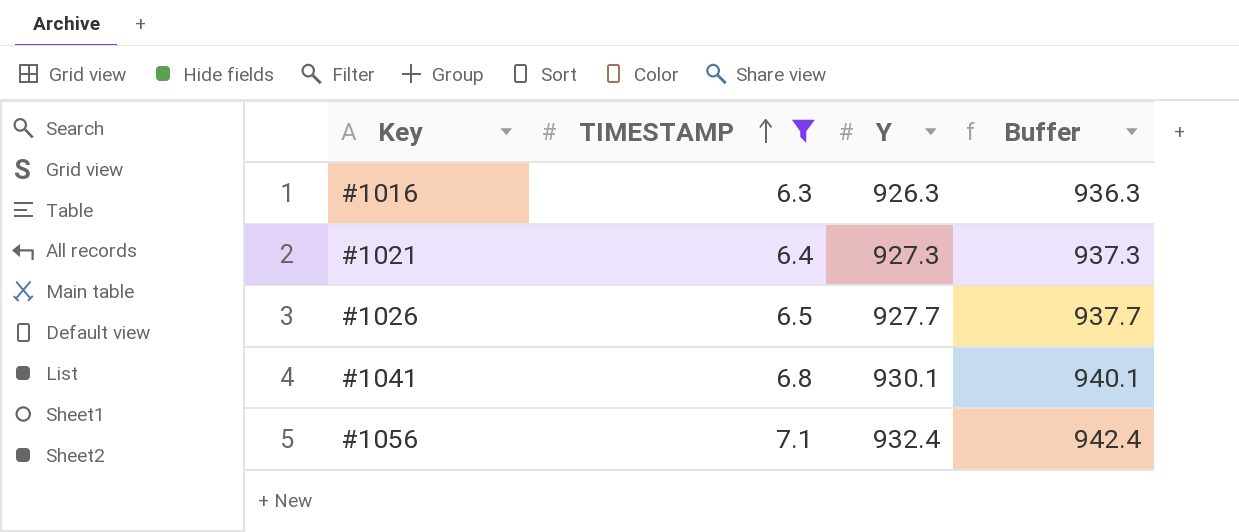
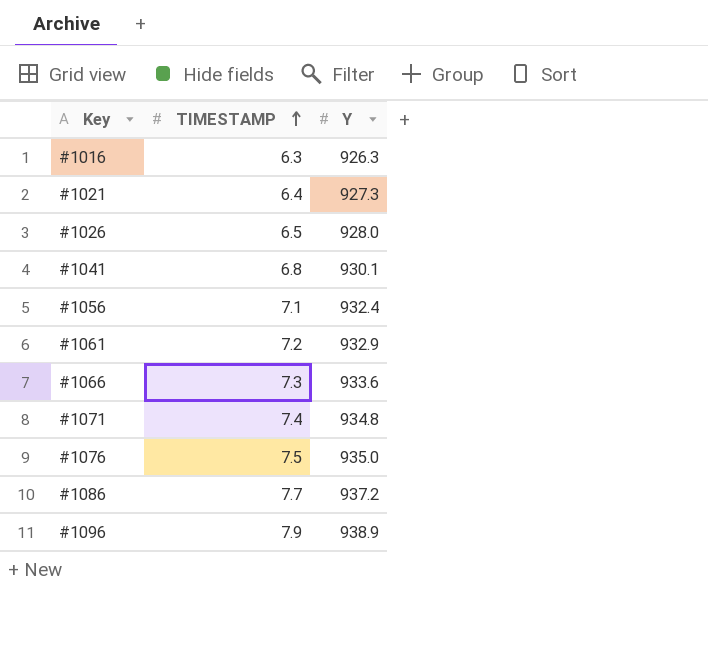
filter: TIMESTAMP <= 7.1 -> none
column Buffer | formula: [Y] + 10 -> none
#1026 | Y: 927.7 -> 928.0

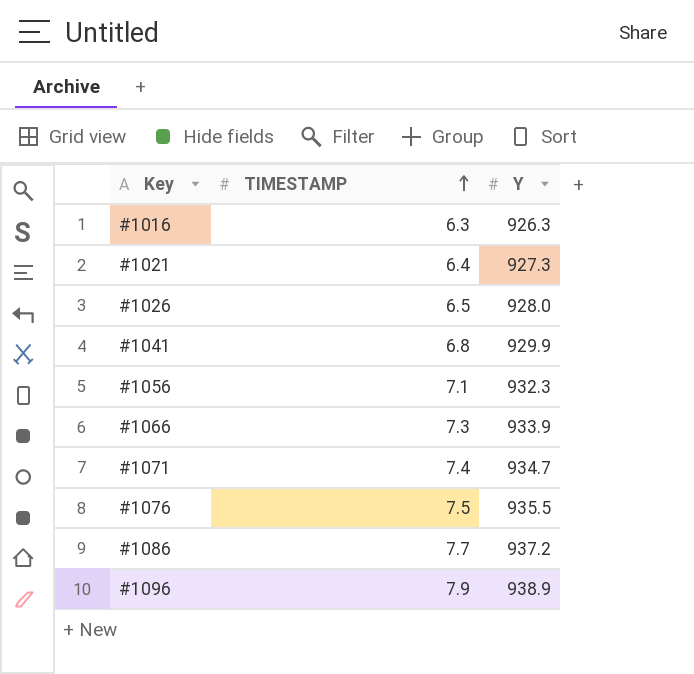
row #1061: 7.2 | 932.9 -> none
#1041 | Y: 930.1 -> 929.9
#1056 | Y: 932.4 -> 932.3
#1066 | Y: 933.6 -> 933.9
#1071 | Y: 934.8 -> 934.7
#1076 | Y: 935.0 -> 935.5

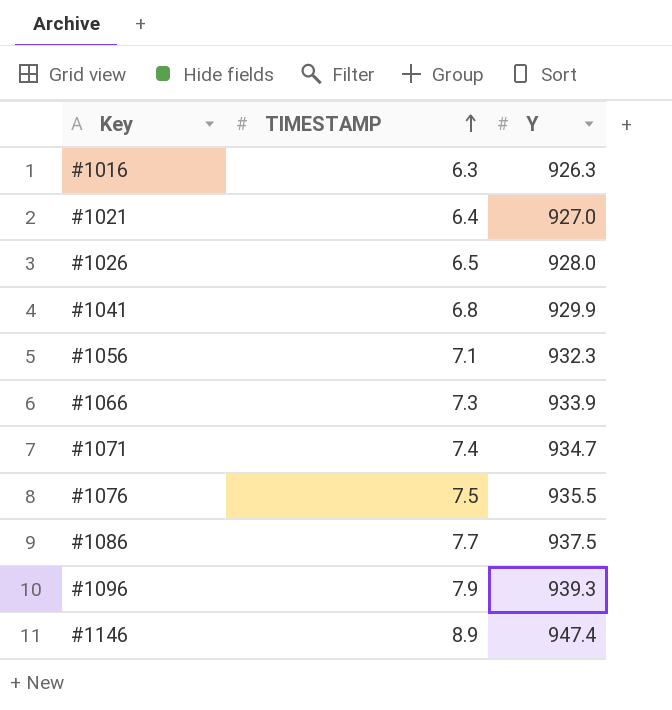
#1021 | Y: 927.3 -> 927.0
#1086 | Y: 937.2 -> 937.5
#1096 | Y: 938.9 -> 939.3
row #1146: none -> 8.9 | 947.4

